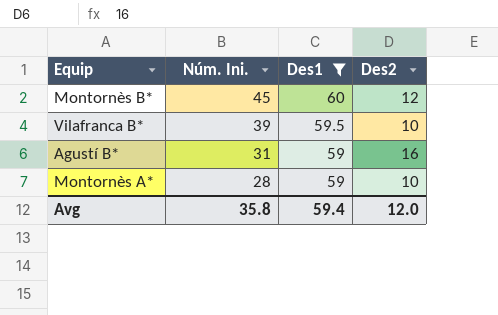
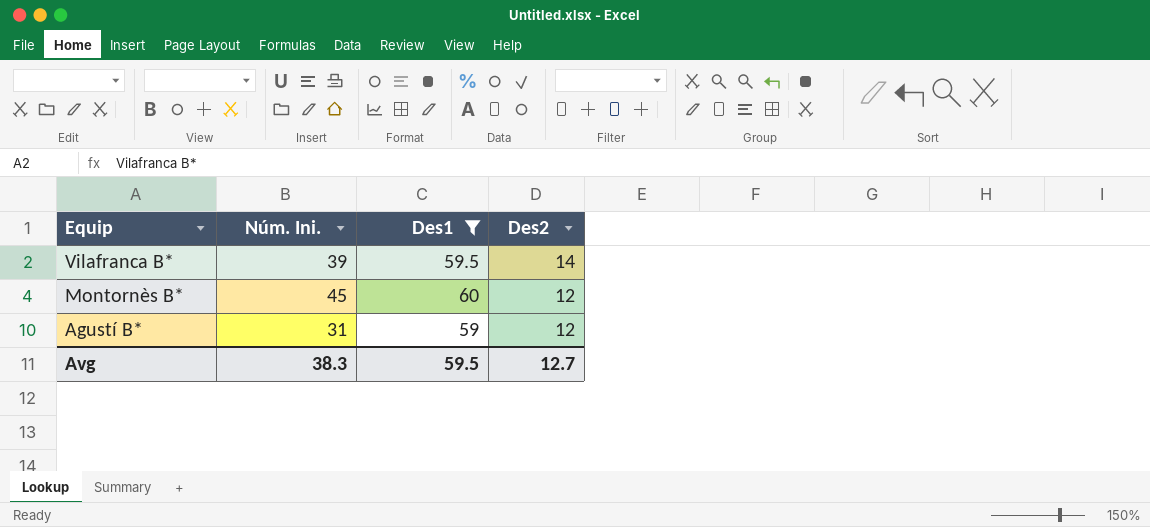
row order: Núm. Ini. descending -> Equip descending
row Montornès A*: 28 | 59 | 10 -> none
Vilafranca B* | Des2: 10 -> 14
Agustí B* | Des2: 16 -> 12
Avg | Núm. Ini.: 35.8 -> 38.3
Avg | Des1: 59.4 -> 59.5
Avg | Des2: 12.0 -> 12.7

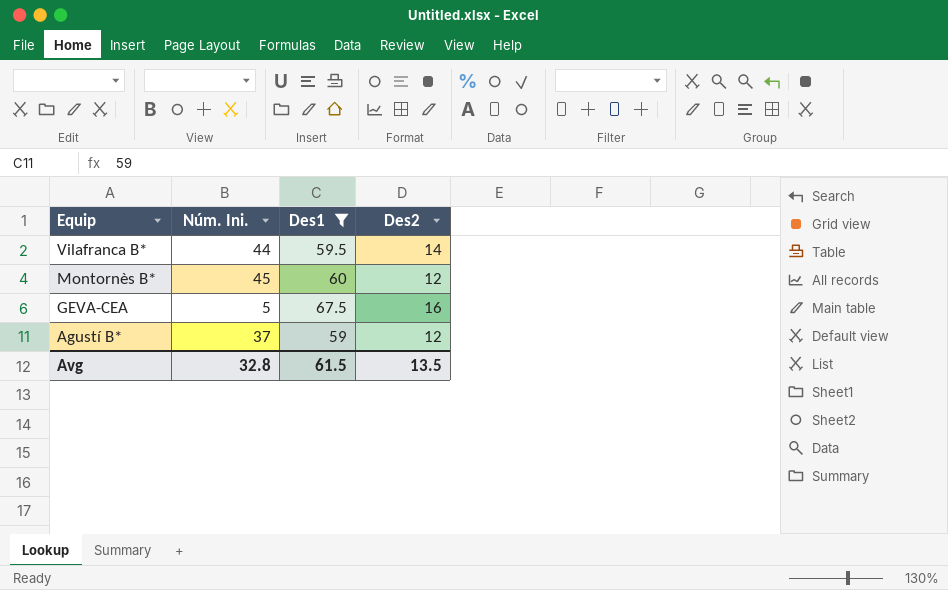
Vilafranca B* | Núm. Ini.: 39 -> 44
row GEVA-CEA: none -> 5 | 67.5 | 16
Agustí B* | Núm. Ini.: 31 -> 37
Avg | Núm. Ini.: 38.3 -> 32.8
Avg | Des1: 59.5 -> 61.5
Avg | Des2: 12.7 -> 13.5

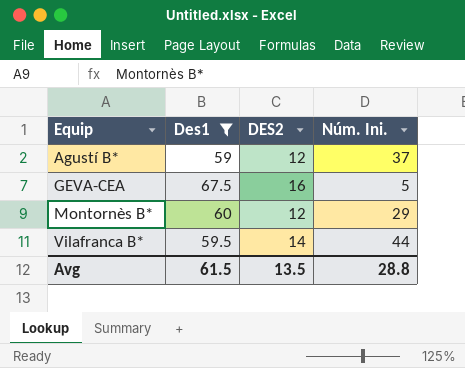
row order: Equip descending -> Equip ascending
column name: Des2 -> DES2
column Núm. Ini. | position: 2 -> 4
Montornès B* | Núm. Ini.: 45 -> 29
Avg | Núm. Ini.: 32.8 -> 28.8

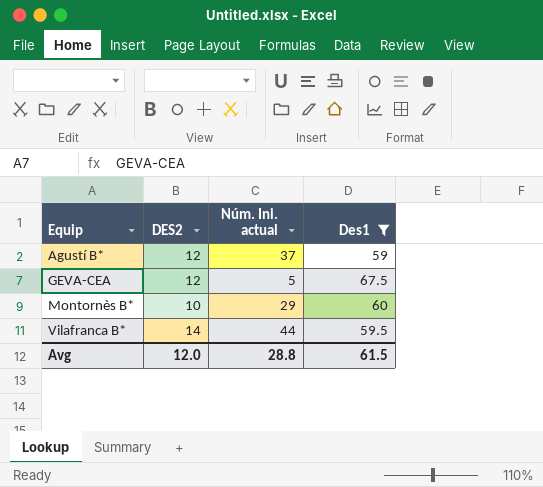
column name: Núm. Ini. -> Núm. Ini. actual
column Des1 | position: 2 -> 4
GEVA-CEA | DES2: 16 -> 12
Montornès B* | DES2: 12 -> 10
Avg | DES2: 13.5 -> 12.0

